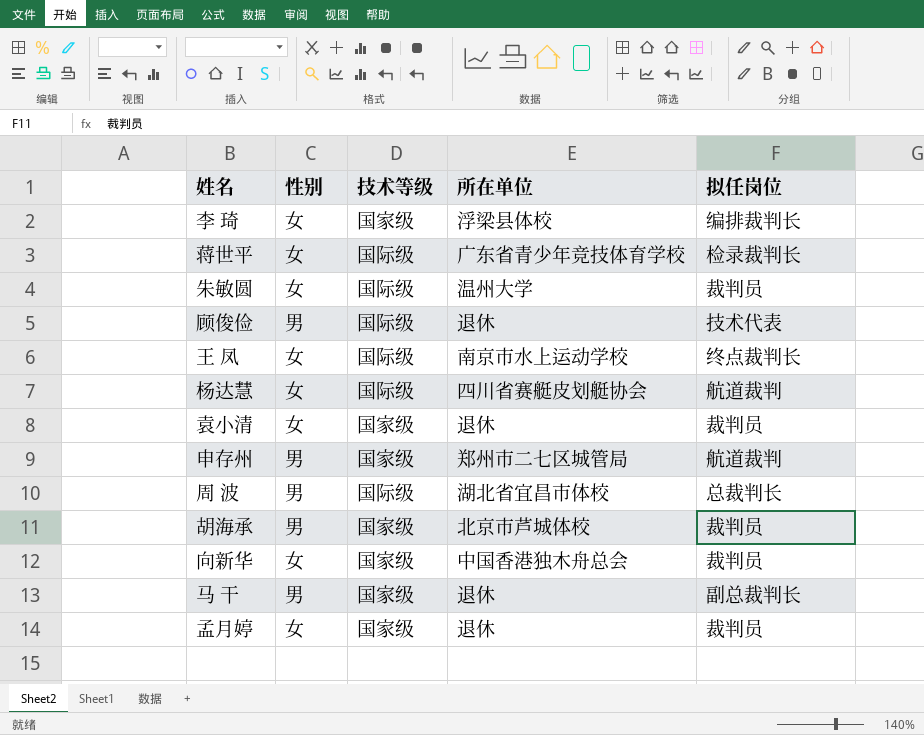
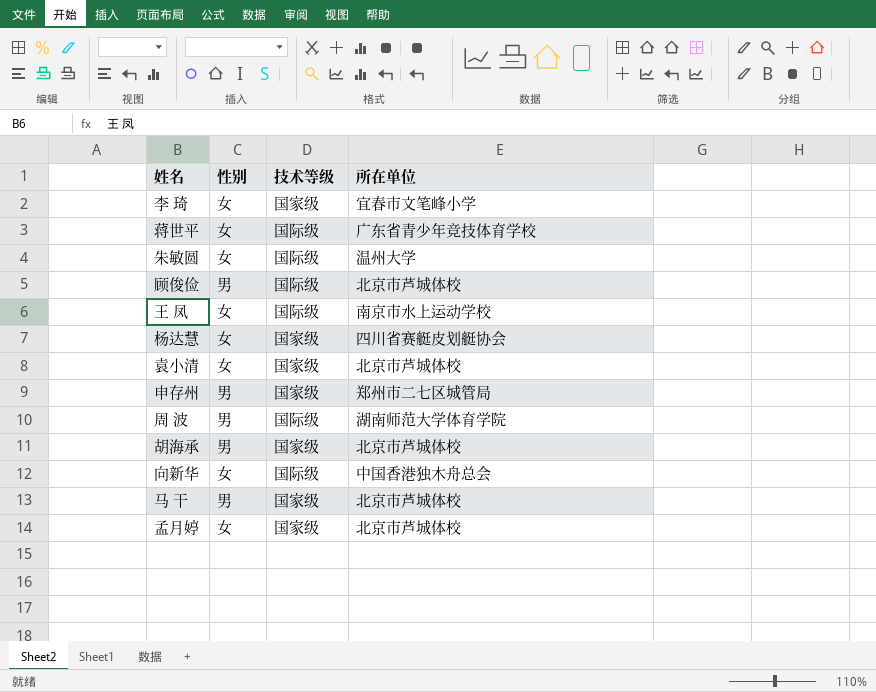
column 拟任岗位 | position: 5 -> none
李 琦 | 所在单位: 浮梁县体校 -> 宜春市文笔峰小学
顾俊俭 | 所在单位: 退休 -> 北京市芦城体校
杨达慧 | 技术等级: 国际级 -> 国家级
袁小清 | 所在单位: 退休 -> 北京市芦城体校
周 波 | 所在单位: 湖北省宜昌市体校 -> 湖南师范大学体育学院
向新华 | 技术等级: 国家级 -> 国际级
马 干 | 所在单位: 退休 -> 北京市芦城体校
孟月婷 | 所在单位: 退休 -> 北京市芦城体校

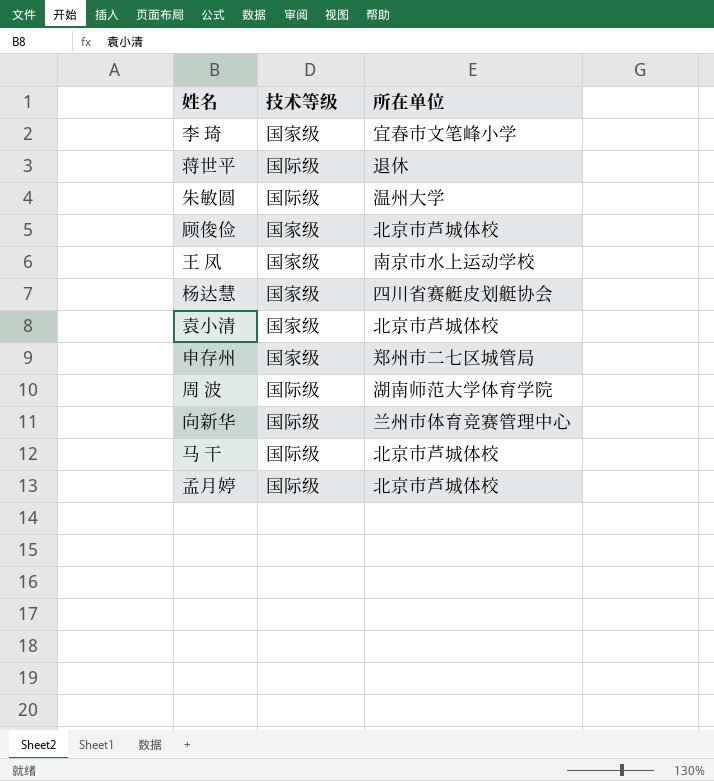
column 性别 | position: 2 -> none
row 胡海承: 男 | 国家级 | 北京市芦城体校 -> none
蒋世平 | 所在单位: 广东省青少年竞技体育学校 -> 退休
顾俊俭 | 技术等级: 国际级 -> 国家级
王 凤 | 技术等级: 国际级 -> 国家级
向新华 | 所在单位: 中国香港独木舟总会 -> 兰州市体育竞赛管理中心
马 干 | 技术等级: 国家级 -> 国际级
孟月婷 | 技术等级: 国家级 -> 国际级

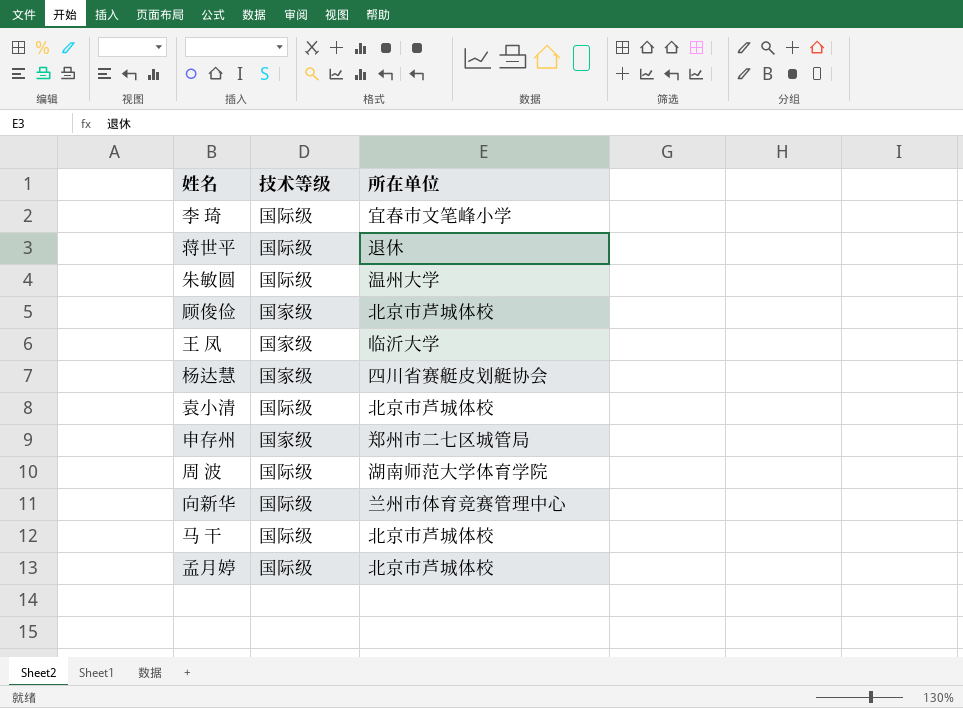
李 琦 | 技术等级: 国家级 -> 国际级
王 凤 | 所在单位: 南京市水上运动学校 -> 临沂大学
袁小清 | 技术等级: 国家级 -> 国际级

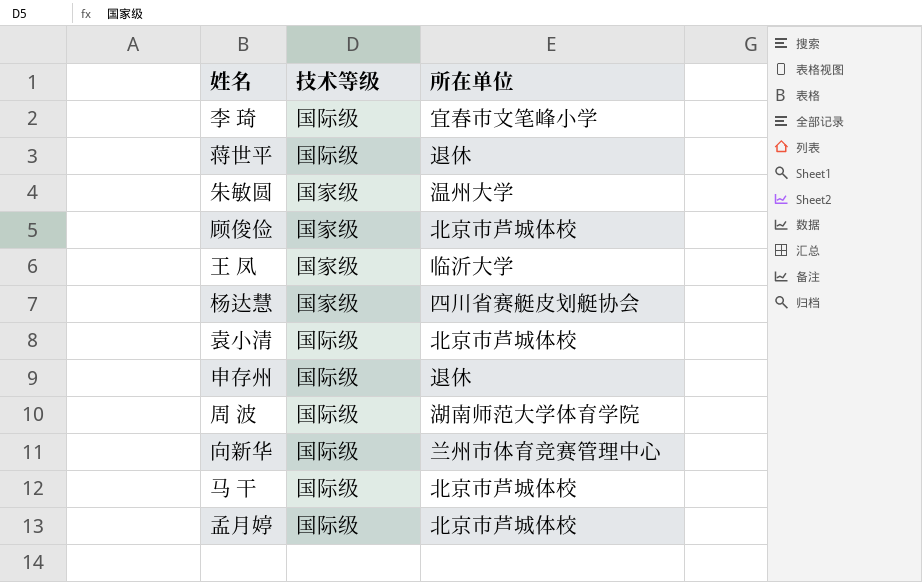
朱敏圆 | 技术等级: 国际级 -> 国家级
申存州 | 技术等级: 国家级 -> 国际级
申存州 | 所在单位: 郑州市二七区城管局 -> 退休

